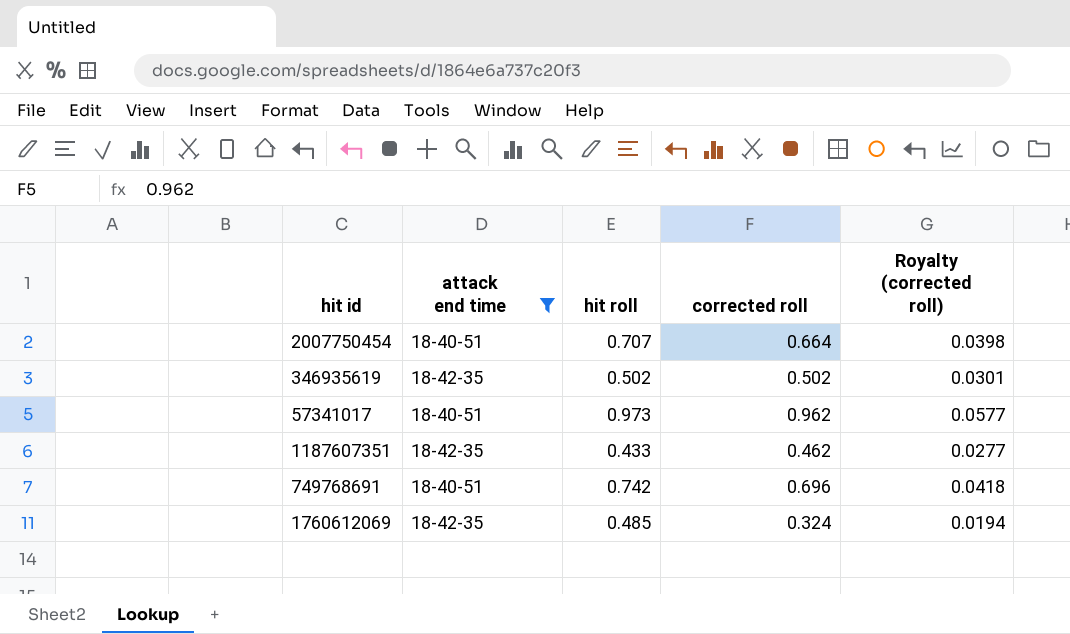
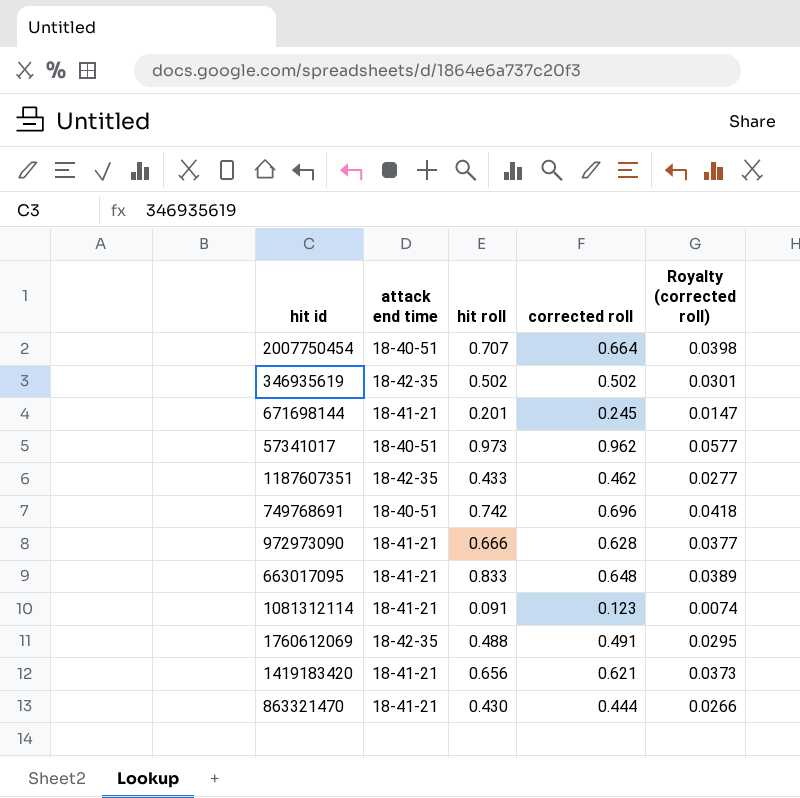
filter: attack end time != 18-41-21 -> none
1760612069 | hit roll: 0.485 -> 0.488
1760612069 | corrected roll: 0.324 -> 0.491
1760612069 | Royalty (corrected roll): 0.0194 -> 0.0295

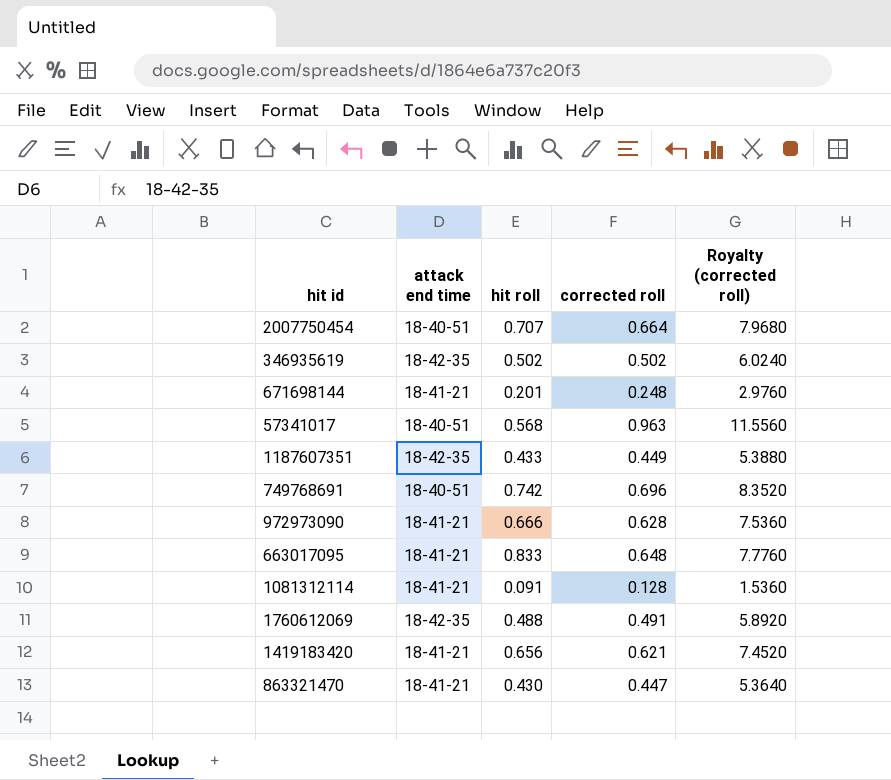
column Royalty (corrected roll) | formula: [corrected roll] * 0.06 -> [corrected roll] * 12
671698144 | corrected roll: 0.245 -> 0.248
57341017 | hit roll: 0.973 -> 0.568
57341017 | corrected roll: 0.962 -> 0.963
1187607351 | corrected roll: 0.462 -> 0.449
1081312114 | corrected roll: 0.123 -> 0.128
863321470 | corrected roll: 0.444 -> 0.447

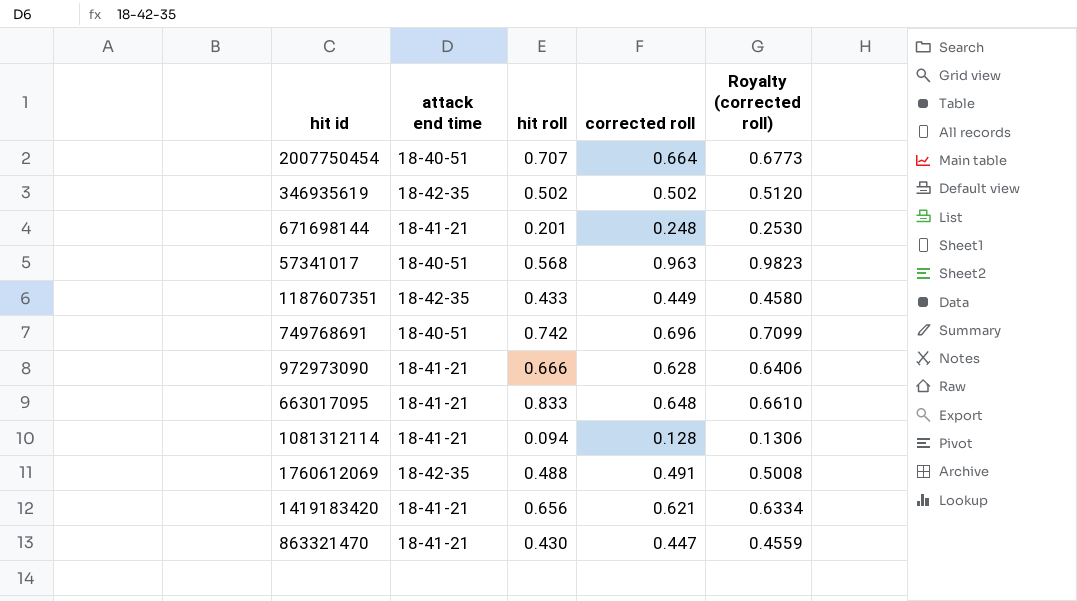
column Royalty (corrected roll) | formula: [corrected roll] * 12 -> [corrected roll] * 1.02
1081312114 | hit roll: 0.091 -> 0.094

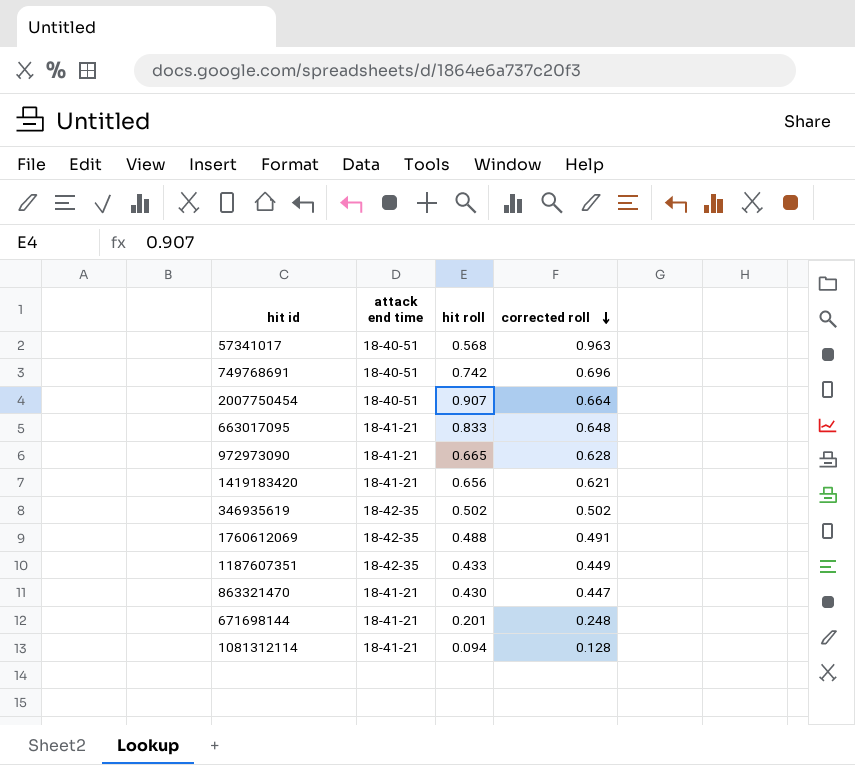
row order: none -> corrected roll descending
column Royalty (corrected roll) | formula: [corrected roll] * 1.02 -> none
2007750454 | hit roll: 0.707 -> 0.907
972973090 | hit roll: 0.666 -> 0.665

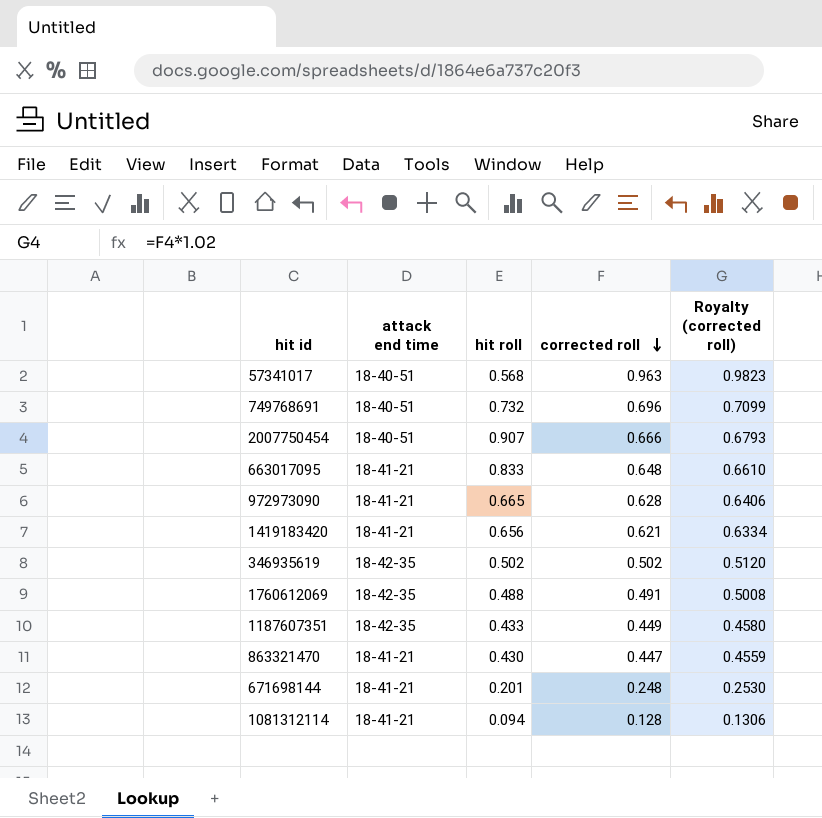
column Royalty (corrected roll) | formula: none -> [corrected roll] * 1.02
749768691 | hit roll: 0.742 -> 0.732
2007750454 | corrected roll: 0.664 -> 0.666

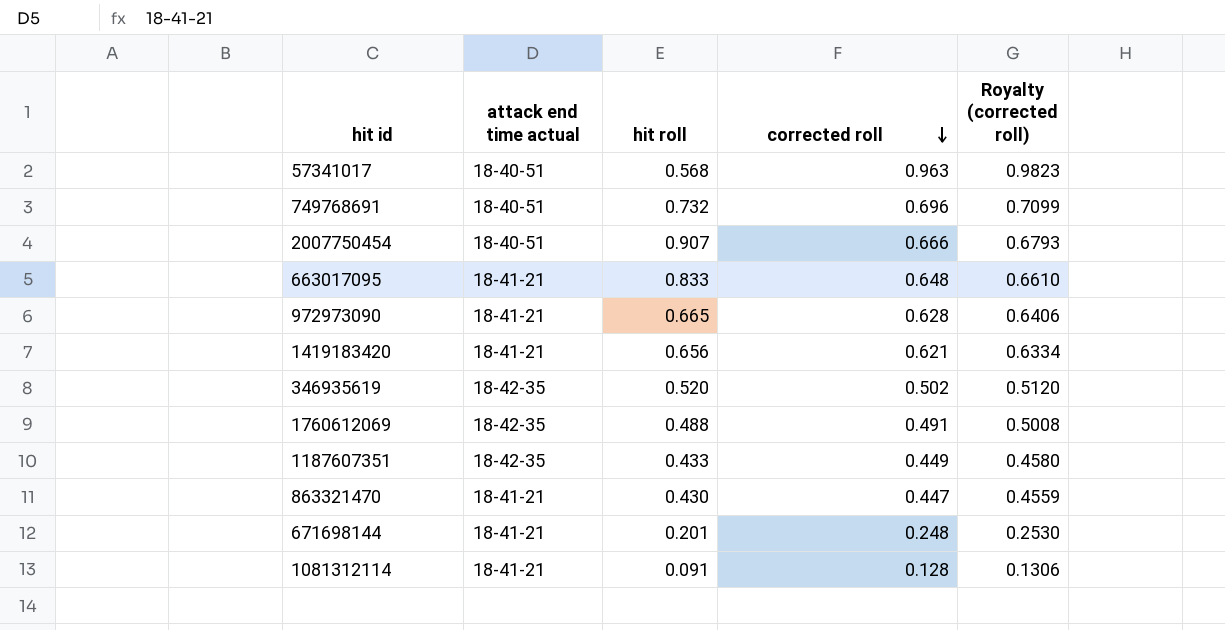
column name: attack end time -> attack end time actual
346935619 | hit roll: 0.502 -> 0.520
1081312114 | hit roll: 0.094 -> 0.091

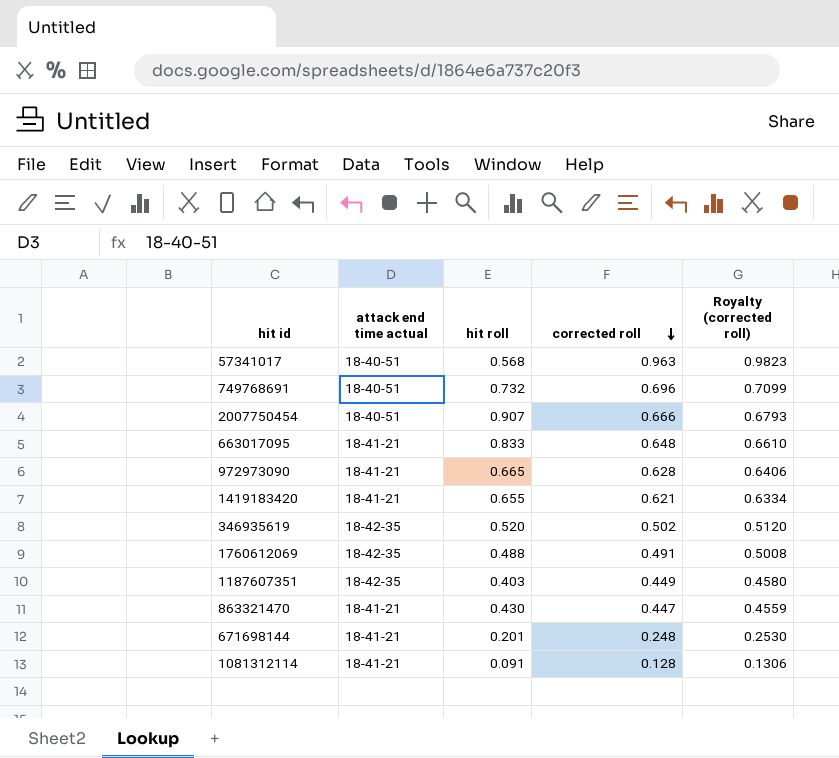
1419183420 | hit roll: 0.656 -> 0.655
1187607351 | hit roll: 0.433 -> 0.403

